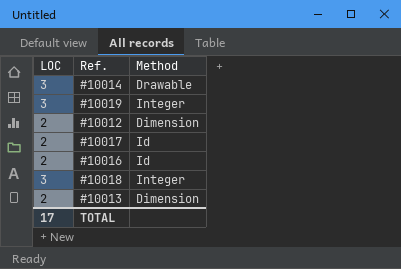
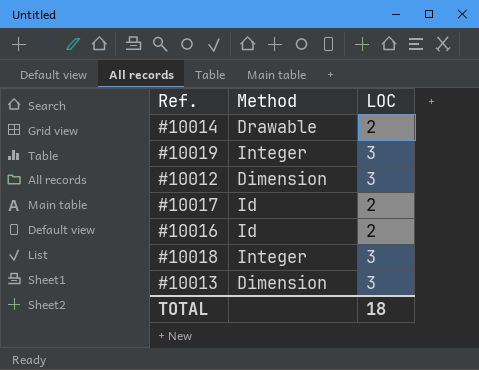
column LOC | position: 1 -> 3
#10014 | LOC: 3 -> 2
#10012 | LOC: 2 -> 3
#10013 | LOC: 2 -> 3
TOTAL | LOC: 17 -> 18

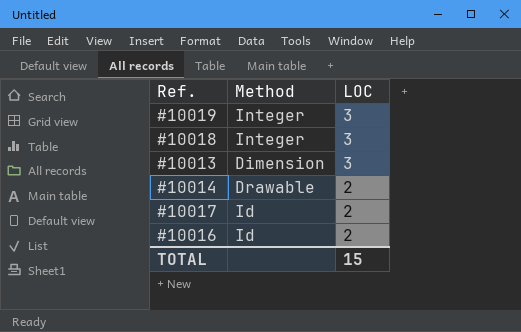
row order: none -> LOC descending
row #10012: Dimension | 3 -> none
TOTAL | LOC: 18 -> 15

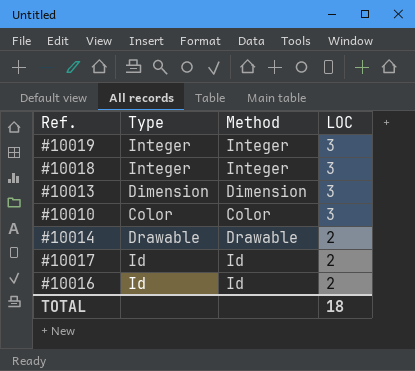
column Type | position: none -> 2
row #10010: none -> Color | Color | 3
TOTAL | LOC: 15 -> 18

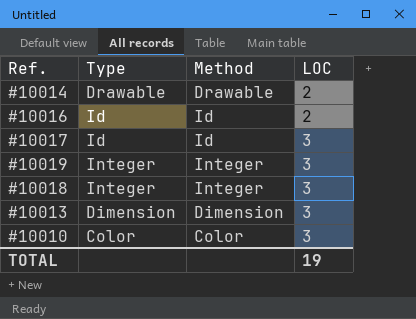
row order: LOC descending -> LOC ascending
#10017 | LOC: 2 -> 3
TOTAL | LOC: 18 -> 19

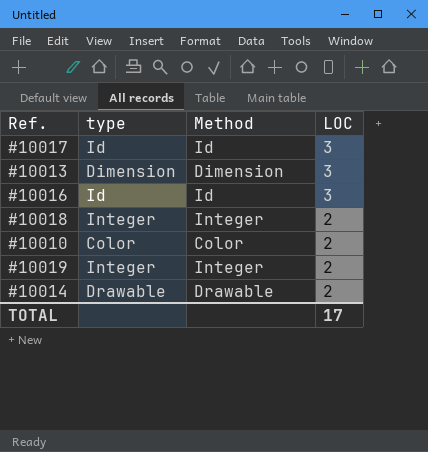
row order: LOC ascending -> LOC descending
column name: Type -> type
#10016 | LOC: 2 -> 3
#10018 | LOC: 3 -> 2
#10010 | LOC: 3 -> 2
#10019 | LOC: 3 -> 2
TOTAL | LOC: 19 -> 17

